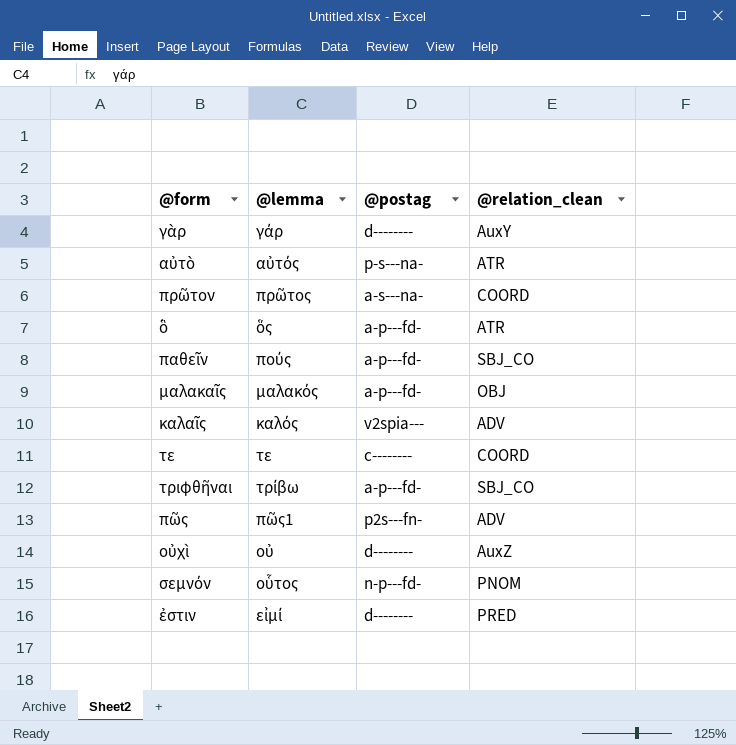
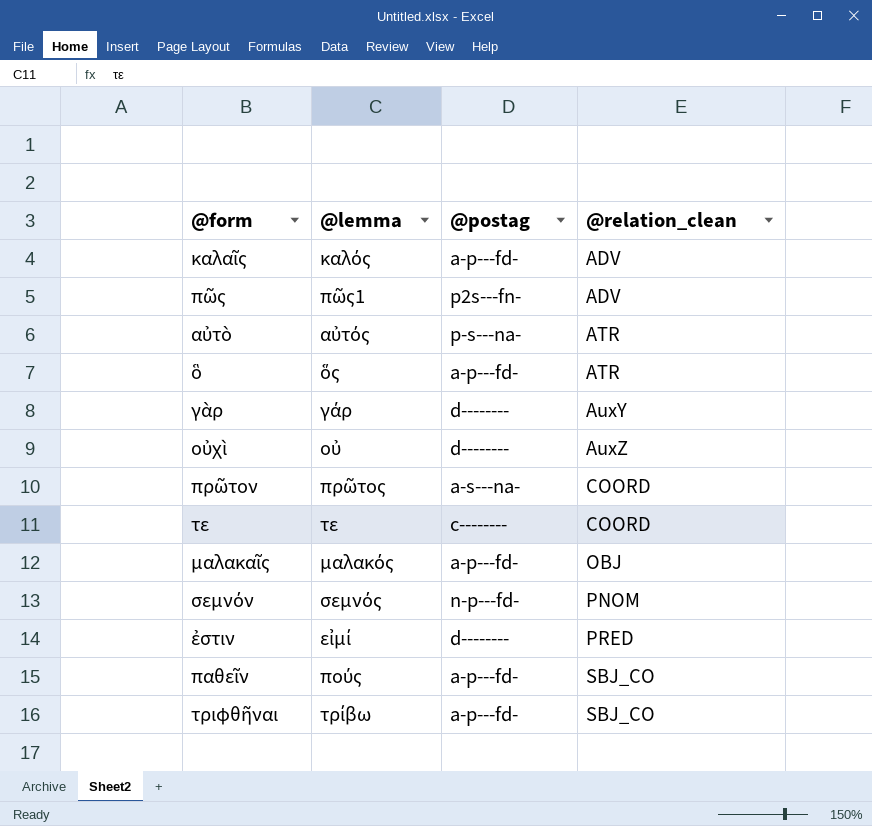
row order: none -> @relation_clean ascending
καλαῖς | @postag: v2spia--- -> a-p---fd-
σεμνόν | @lemma: οὗτος -> σεμνός

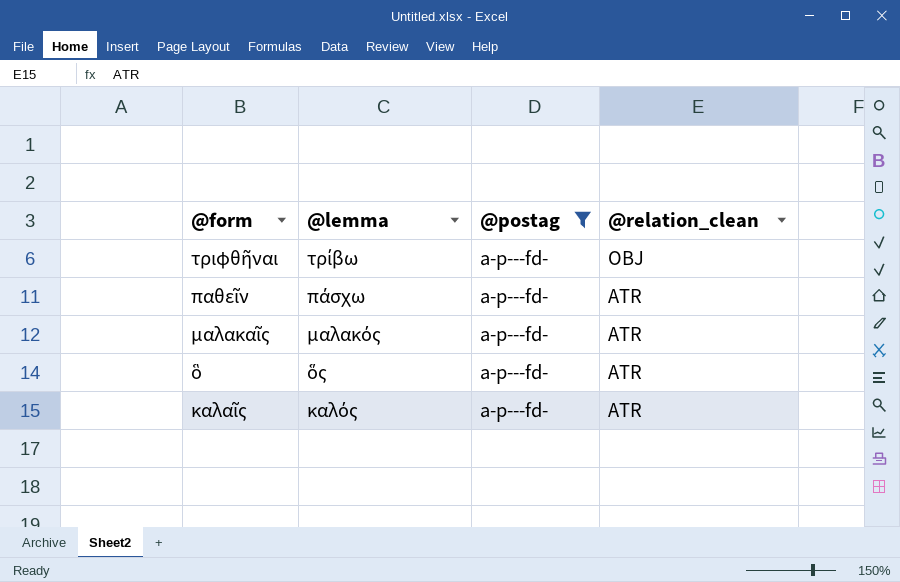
filter: none -> @postag = a-p---fd-
row order: @relation_clean ascending -> @relation_clean descending
τριφθῆναι | @relation_clean: SBJ_CO -> OBJ
παθεῖν | @lemma: πούς -> πάσχω
παθεῖν | @relation_clean: SBJ_CO -> ATR
μαλακαῖς | @relation_clean: OBJ -> ATR
καλαῖς | @relation_clean: ADV -> ATR

